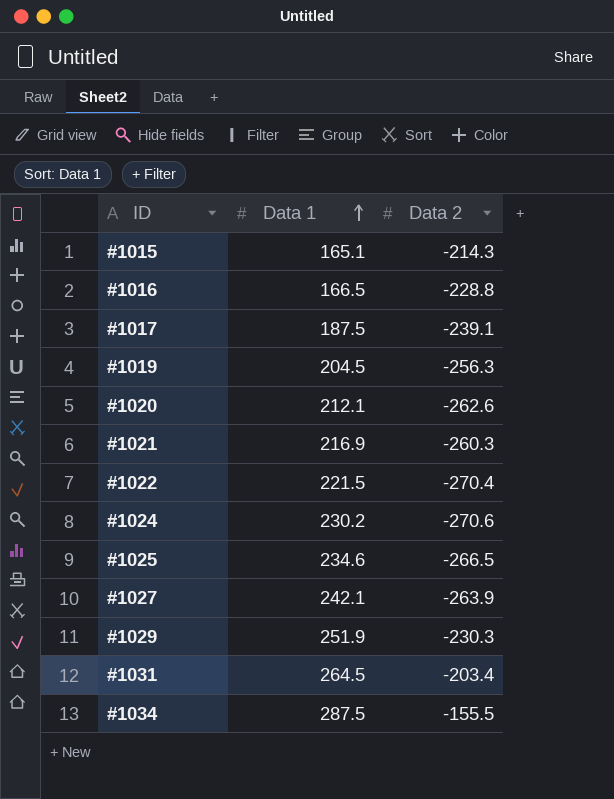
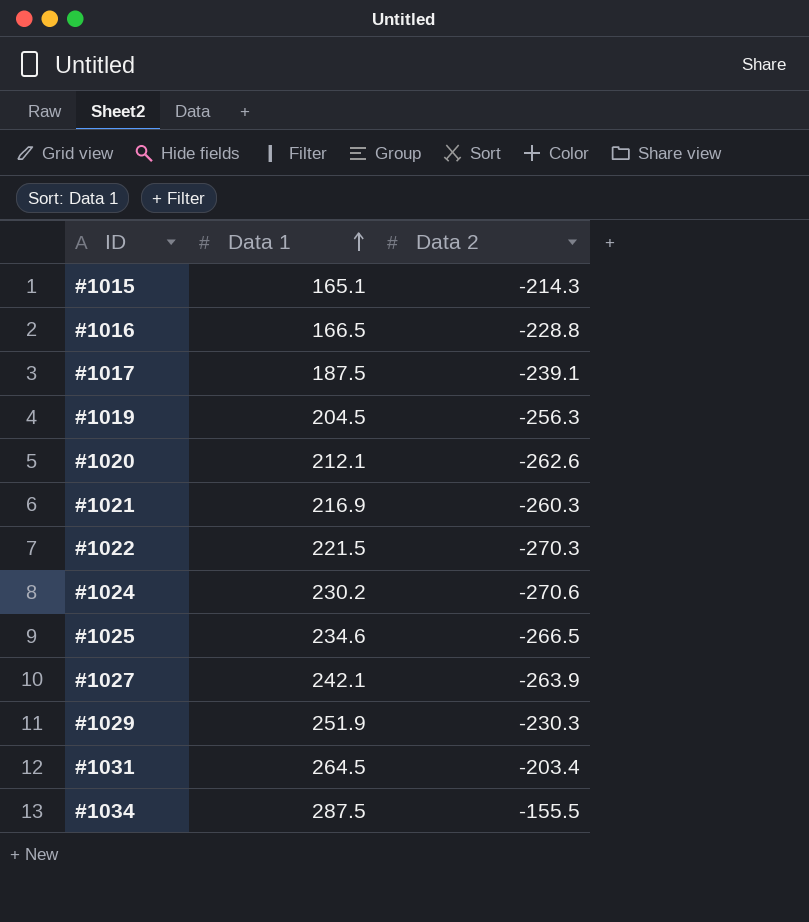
#1022 | Data 2: -270.4 -> -270.3

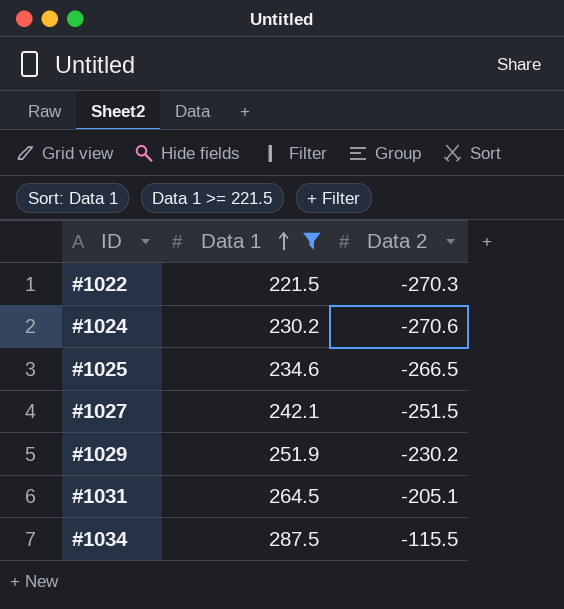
filter: none -> Data 1 >= 221.5
#1027 | Data 2: -263.9 -> -251.5
#1029 | Data 2: -230.3 -> -230.2
#1031 | Data 2: -203.4 -> -205.1
#1034 | Data 2: -155.5 -> -115.5

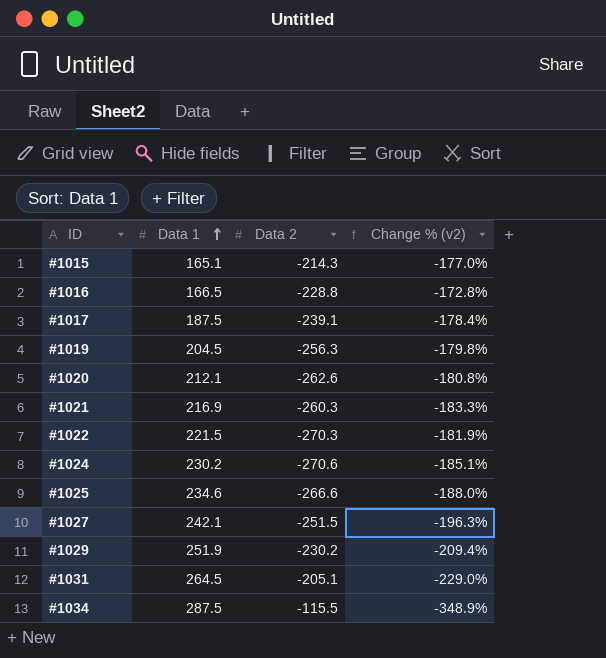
filter: Data 1 >= 221.5 -> none
column Change % (v2) | formula: none -> ([Data 1] - [Data 2]) / [Data 2]
#1025 | Data 2: -266.5 -> -266.6

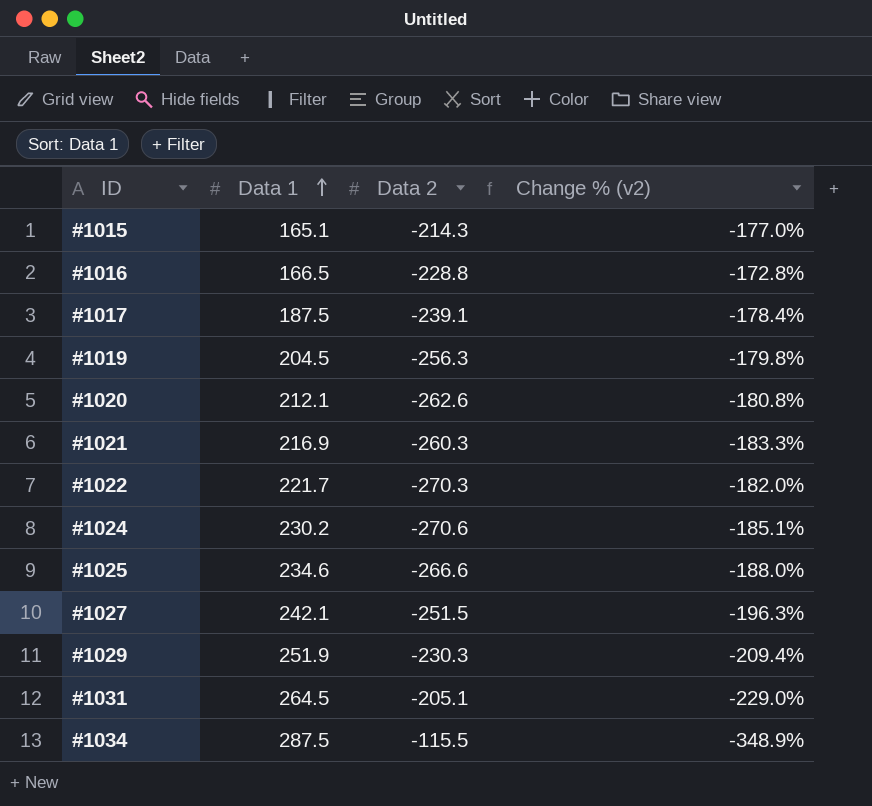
#1022 | Data 1: 221.5 -> 221.7
#1022 | Change % (v2): -181.9% -> -182.0%
#1029 | Data 2: -230.2 -> -230.3

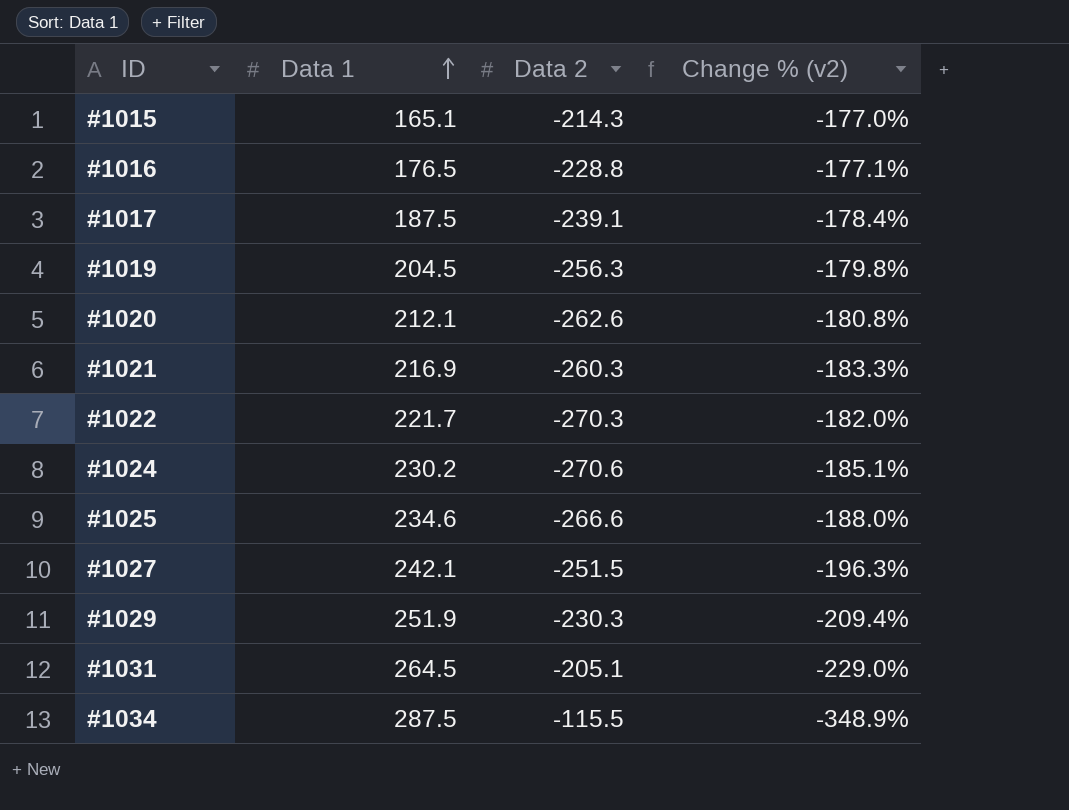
#1016 | Data 1: 166.5 -> 176.5
#1016 | Change % (v2): -172.8% -> -177.1%

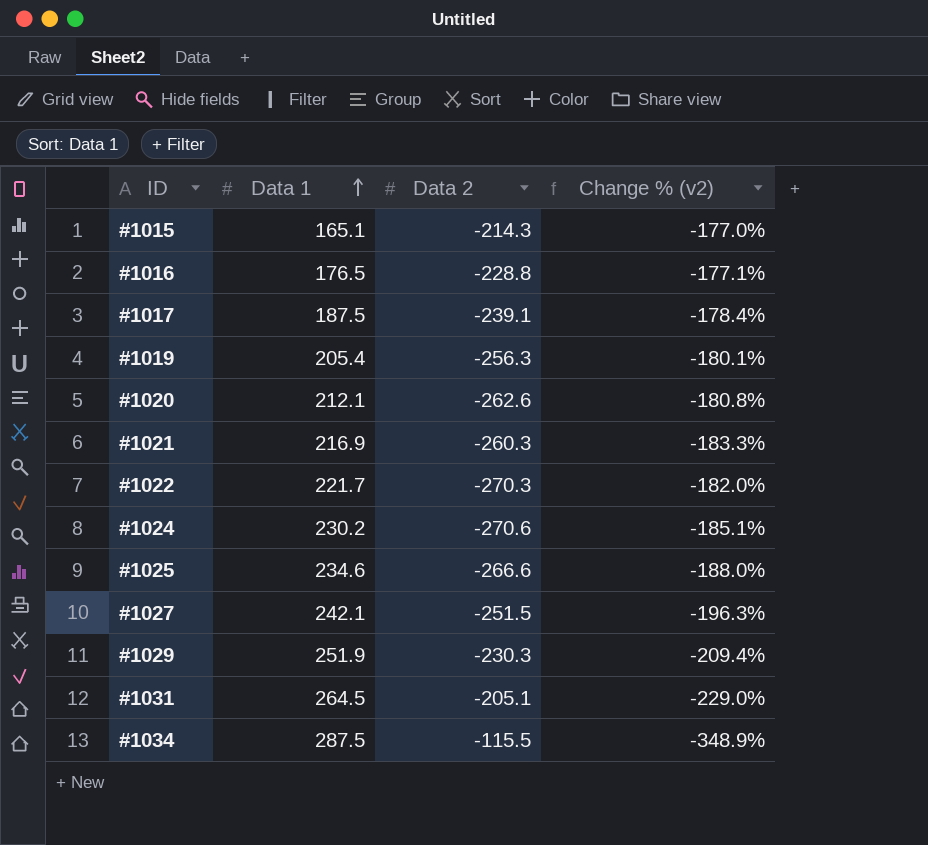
#1019 | Data 1: 204.5 -> 205.4
#1019 | Change % (v2): -179.8% -> -180.1%

